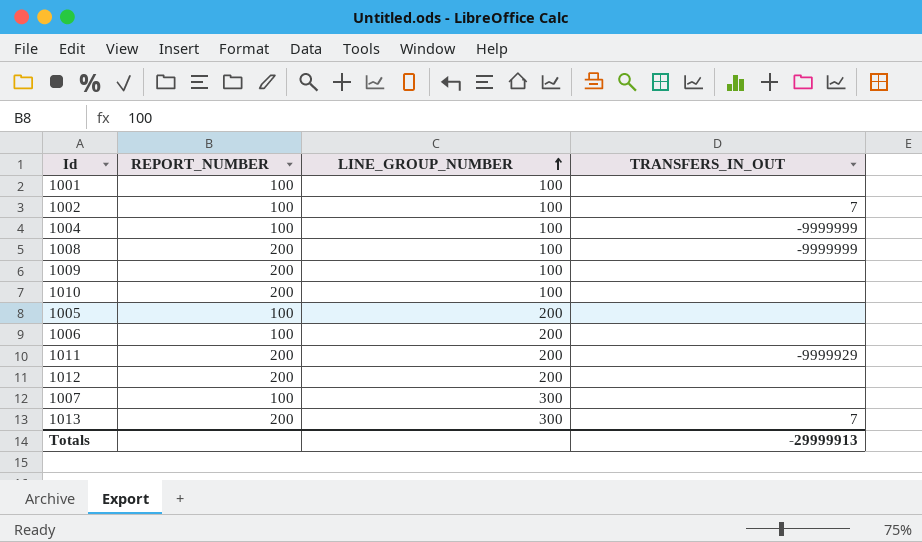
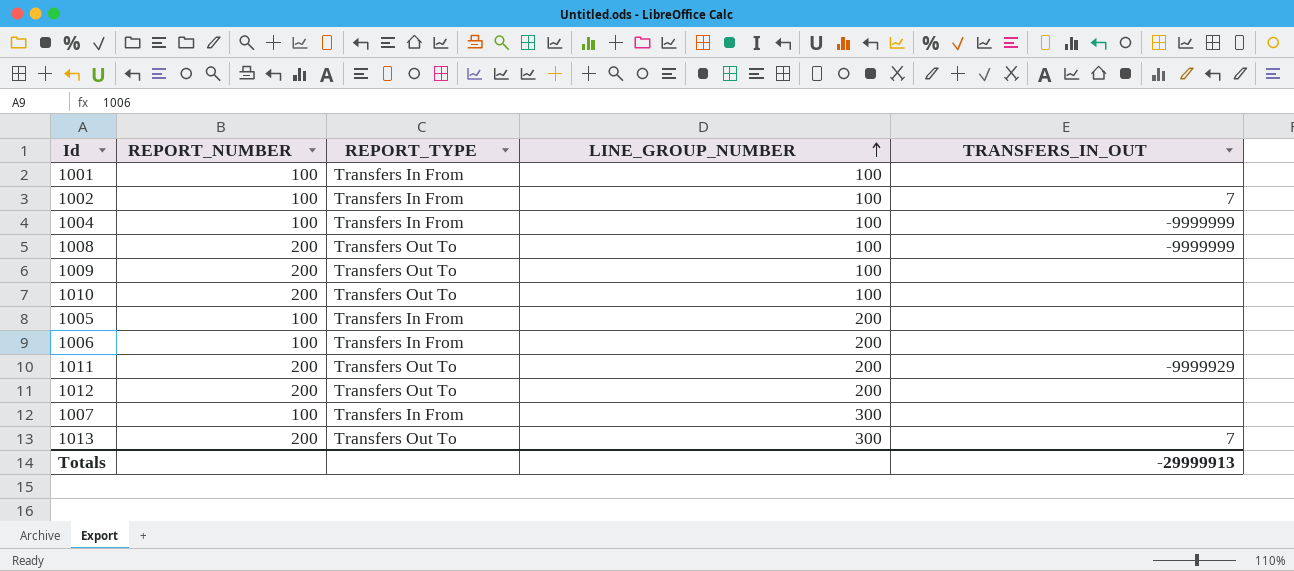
column REPORT_TYPE | position: none -> 3

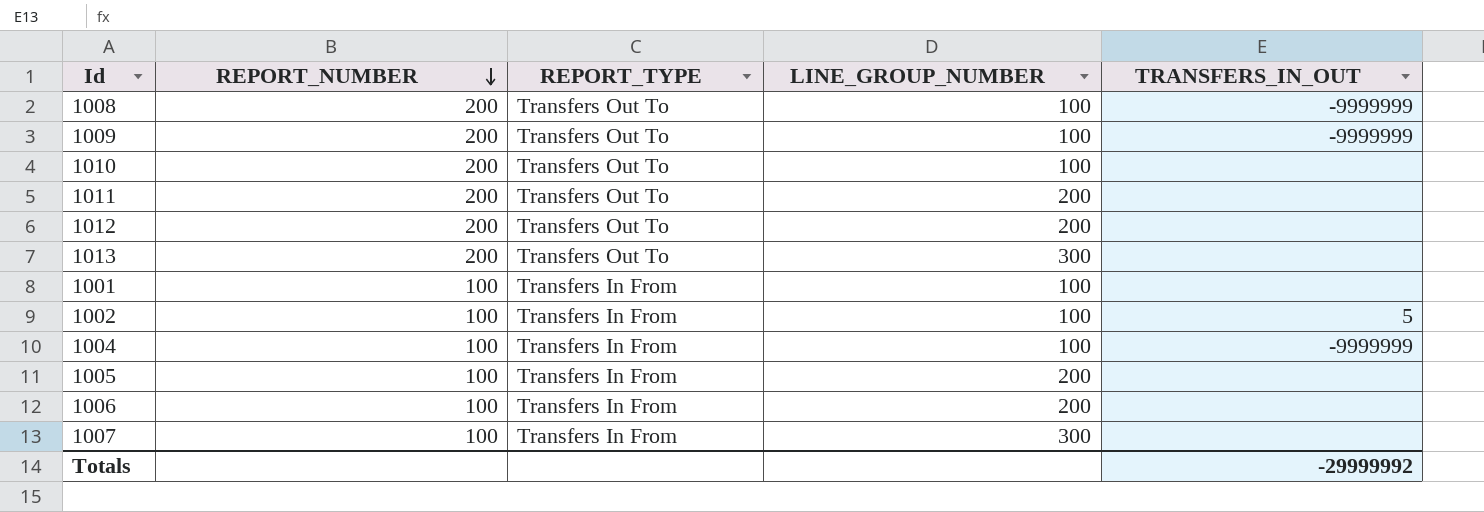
row order: LINE_GROUP_NUMBER ascending -> REPORT_NUMBER descending
1009 | TRANSFERS_IN_OUT: none -> -9999999
1011 | TRANSFERS_IN_OUT: -9999929 -> none
1013 | TRANSFERS_IN_OUT: 7 -> none
1002 | TRANSFERS_IN_OUT: 7 -> 5
Totals | TRANSFERS_IN_OUT: -29999913 -> -29999992

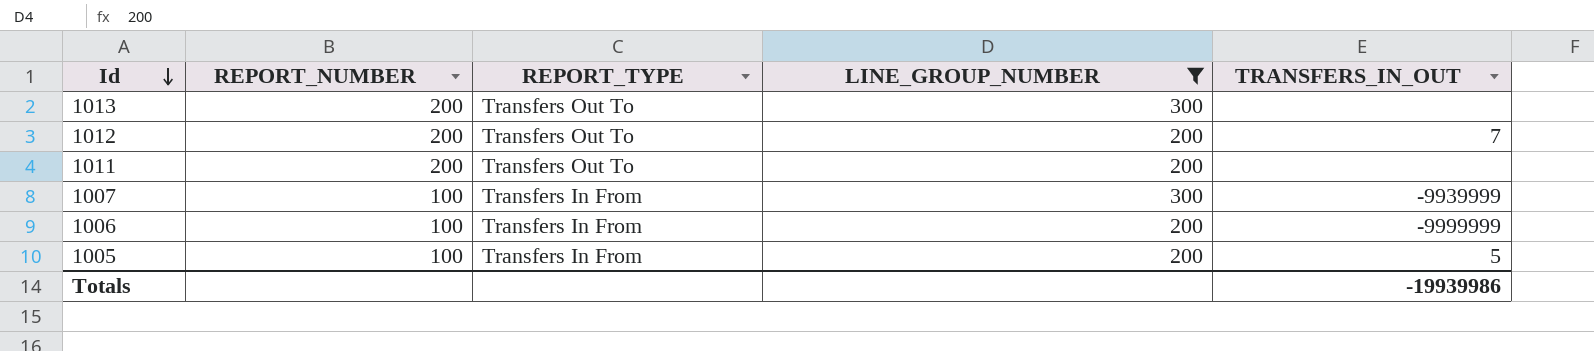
filter: none -> LINE_GROUP_NUMBER != 100
row order: REPORT_NUMBER descending -> Id descending
1012 | TRANSFERS_IN_OUT: none -> 7
1007 | TRANSFERS_IN_OUT: none -> -9939999
1006 | TRANSFERS_IN_OUT: none -> -9999999
1005 | TRANSFERS_IN_OUT: none -> 5
Totals | TRANSFERS_IN_OUT: -29999992 -> -19939986

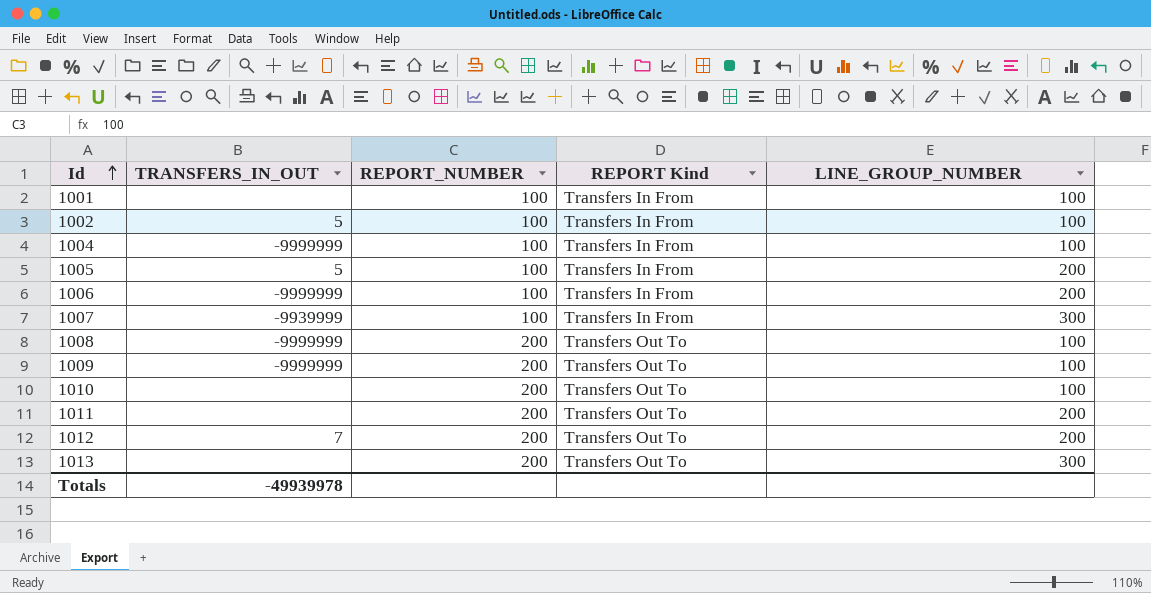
filter: LINE_GROUP_NUMBER != 100 -> none
row order: Id descending -> Id ascending
column TRANSFERS_IN_OUT | position: 5 -> 2
column name: REPORT_TYPE -> REPORT Kind
Totals | TRANSFERS_IN_OUT: -19939986 -> -49939978

